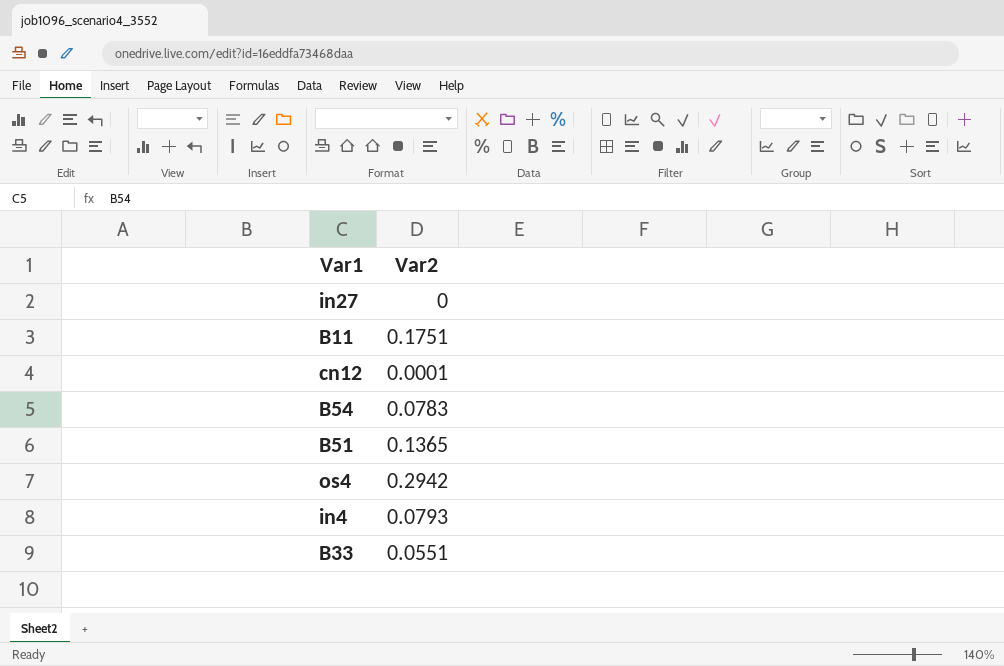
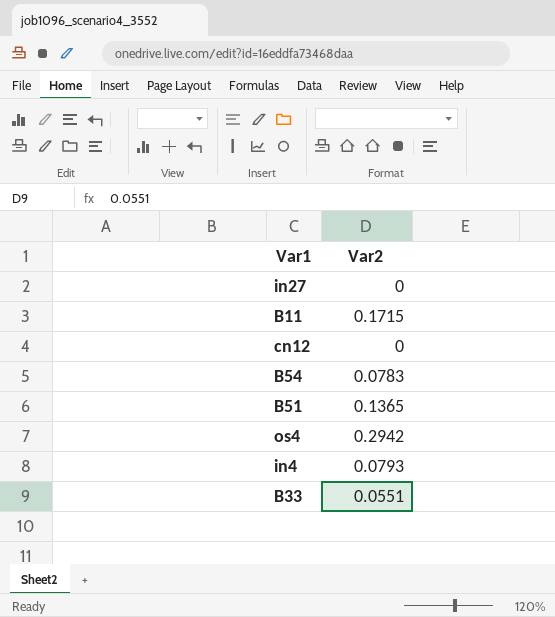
B11 | Var2: 0.1751 -> 0.1715
cn12 | Var2: 0.0001 -> 0

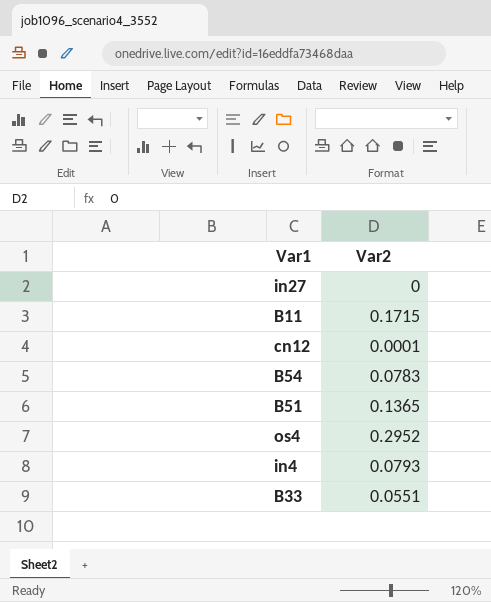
cn12 | Var2: 0 -> 0.0001
os4 | Var2: 0.2942 -> 0.2952

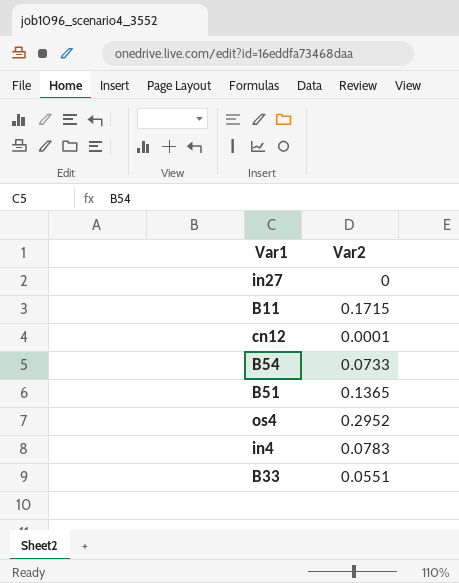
B54 | Var2: 0.0783 -> 0.0733
in4 | Var2: 0.0793 -> 0.0783

